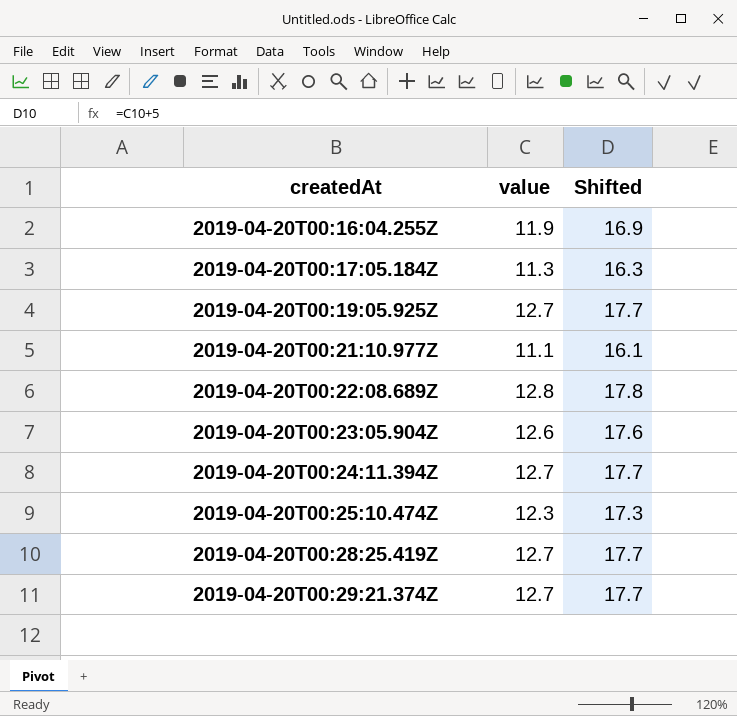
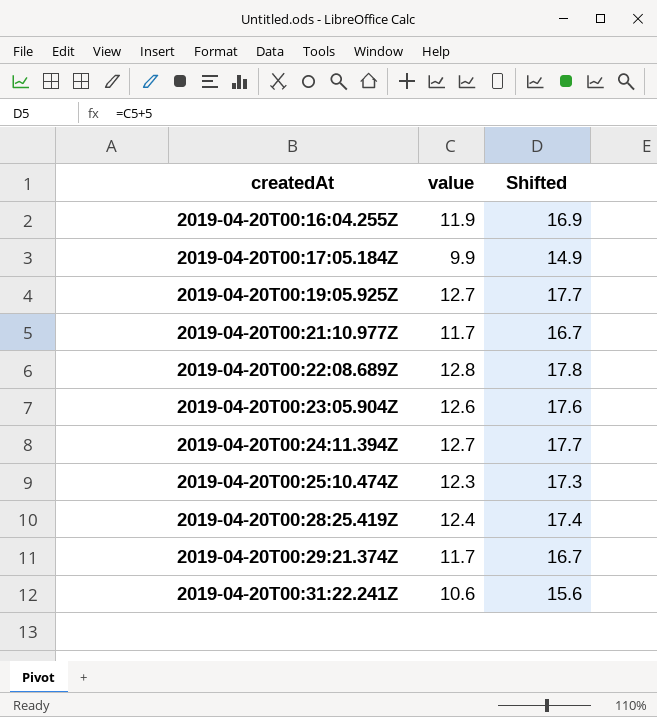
2019-04-20T00:17:05.184Z | value: 11.3 -> 9.9
2019-04-20T00:17:05.184Z | Shifted: 16.3 -> 14.9
2019-04-20T00:21:10.977Z | value: 11.1 -> 11.7
2019-04-20T00:21:10.977Z | Shifted: 16.1 -> 16.7
2019-04-20T00:28:25.419Z | value: 12.7 -> 12.4
2019-04-20T00:28:25.419Z | Shifted: 17.7 -> 17.4
2019-04-20T00:29:21.374Z | value: 12.7 -> 11.7
2019-04-20T00:29:21.374Z | Shifted: 17.7 -> 16.7
row 2019-04-20T00:31:22.241Z: none -> 10.6 | 15.6

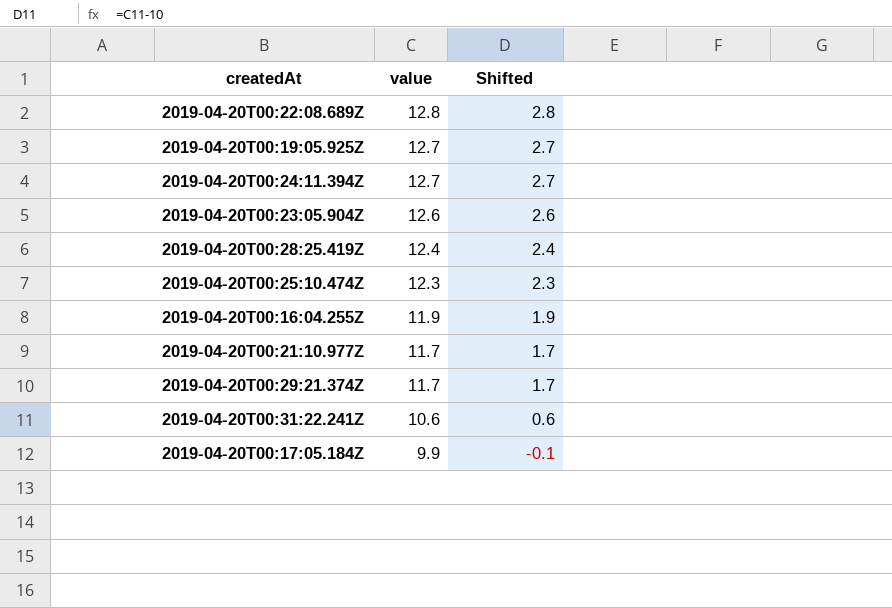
row order: createdAt ascending -> value descending
column Shifted | formula: [value] + 5 -> [value] - 10

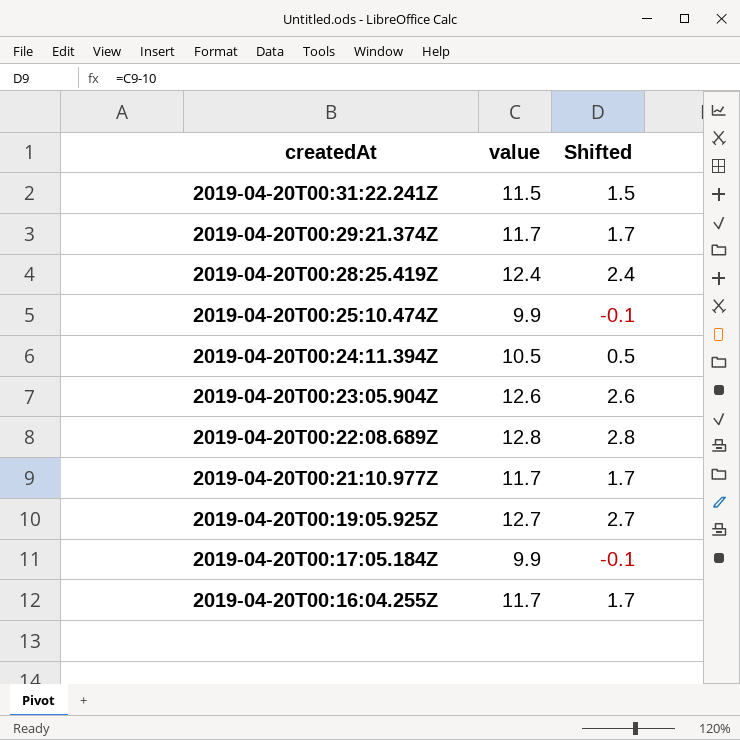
row order: value descending -> createdAt descending
2019-04-20T00:31:22.241Z | value: 10.6 -> 11.5
2019-04-20T00:31:22.241Z | Shifted: 0.6 -> 1.5
2019-04-20T00:25:10.474Z | value: 12.3 -> 9.9
2019-04-20T00:25:10.474Z | Shifted: 2.3 -> -0.1
2019-04-20T00:24:11.394Z | value: 12.7 -> 10.5
2019-04-20T00:24:11.394Z | Shifted: 2.7 -> 0.5
2019-04-20T00:16:04.255Z | value: 11.9 -> 11.7
2019-04-20T00:16:04.255Z | Shifted: 1.9 -> 1.7

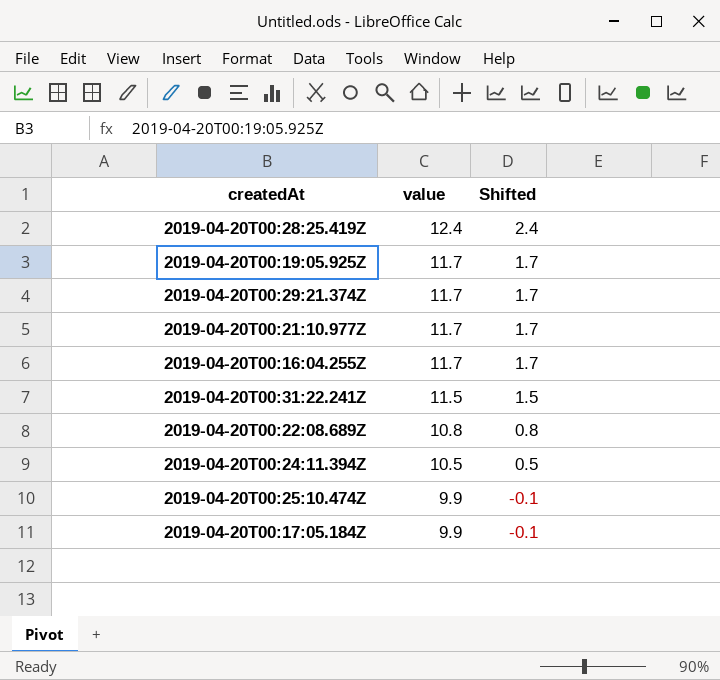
row order: createdAt descending -> value descending
row 2019-04-20T00:23:05.904Z: 12.6 | 2.6 -> none
2019-04-20T00:19:05.925Z | value: 12.7 -> 11.7
2019-04-20T00:19:05.925Z | Shifted: 2.7 -> 1.7
2019-04-20T00:22:08.689Z | value: 12.8 -> 10.8
2019-04-20T00:22:08.689Z | Shifted: 2.8 -> 0.8

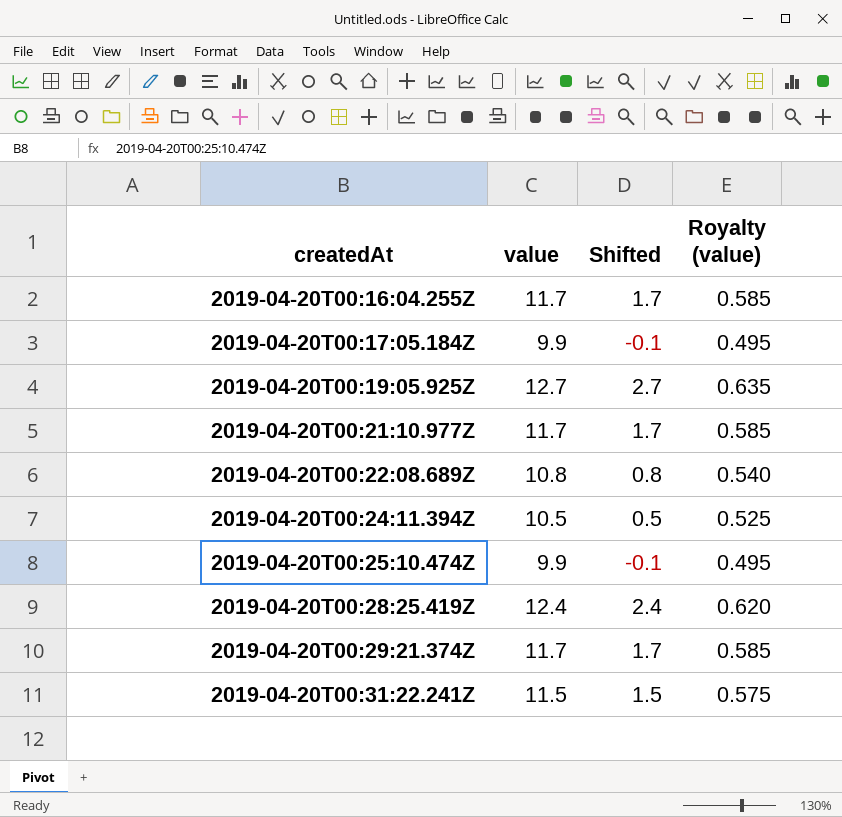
row order: value descending -> createdAt ascending
column Royalty (value) | formula: none -> [value] * 0.05
2019-04-20T00:19:05.925Z | value: 11.7 -> 12.7
2019-04-20T00:19:05.925Z | Shifted: 1.7 -> 2.7

